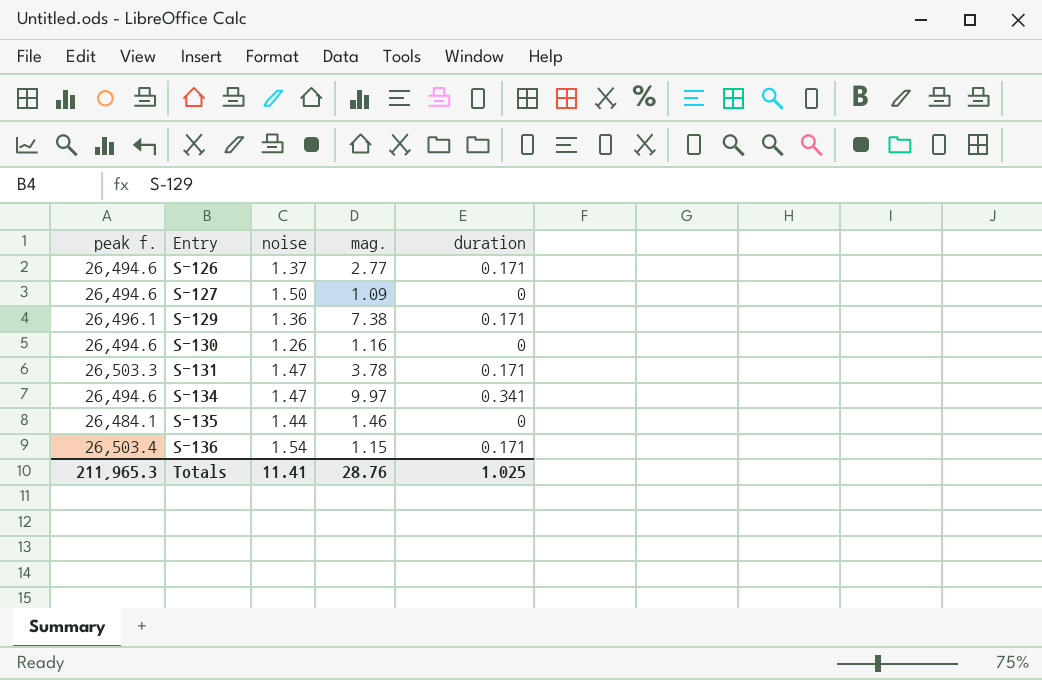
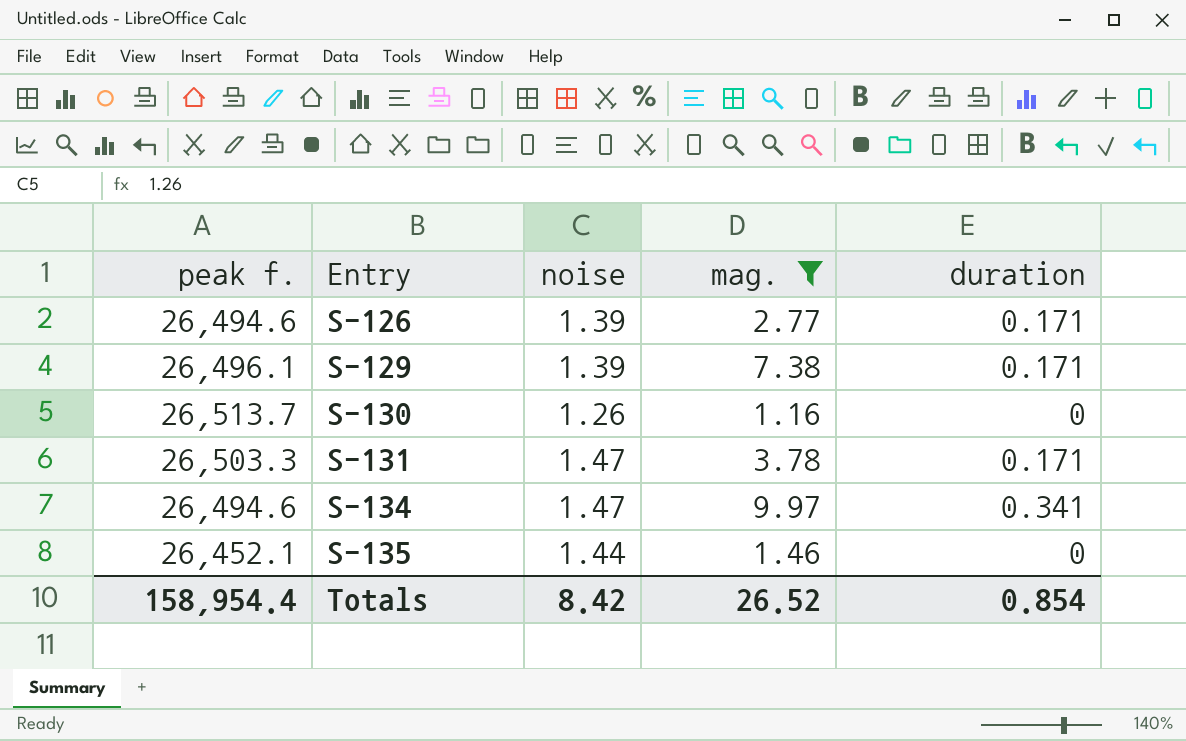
filter: none -> mag. >= 1.16
S-126 | noise: 1.37 -> 1.39
S-129 | noise: 1.36 -> 1.39
S-130 | peak f.: 26,494.6 -> 26,513.7
S-135 | peak f.: 26,484.1 -> 26,452.1
Totals | peak f.: 211,965.3 -> 158,954.4
Totals | noise: 11.41 -> 8.42
Totals | mag.: 28.76 -> 26.52
Totals | duration: 1.025 -> 0.854

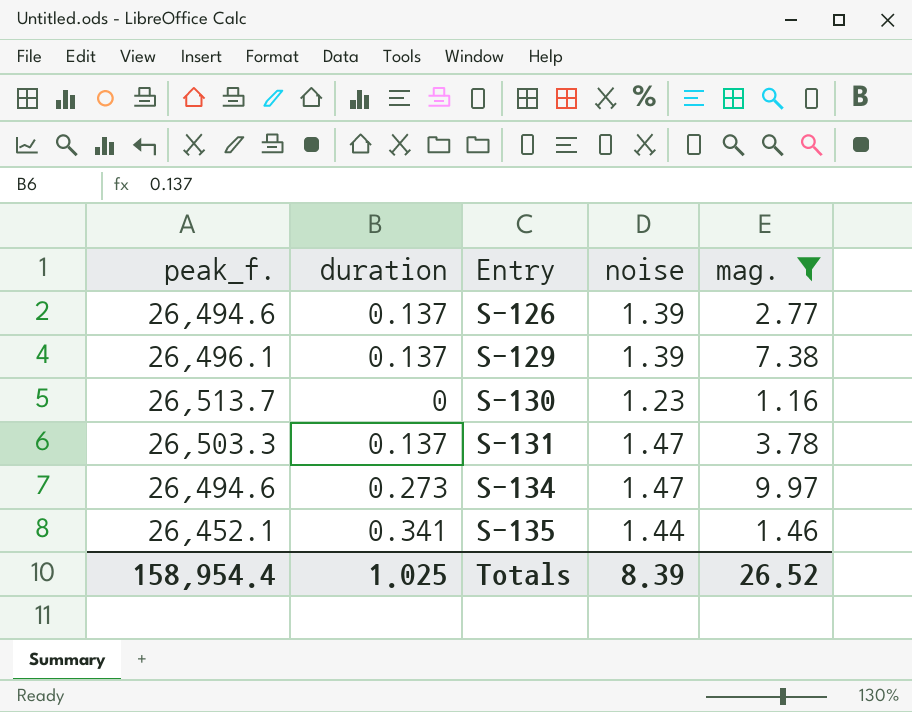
column name: peak f. -> peak_f.
column duration | position: 5 -> 2
S-126 | duration: 0.171 -> 0.137
S-129 | duration: 0.171 -> 0.137
S-130 | noise: 1.26 -> 1.23
S-131 | duration: 0.171 -> 0.137
S-134 | duration: 0.341 -> 0.273
S-135 | duration: 0 -> 0.341
Totals | duration: 0.854 -> 1.025
Totals | noise: 8.42 -> 8.39

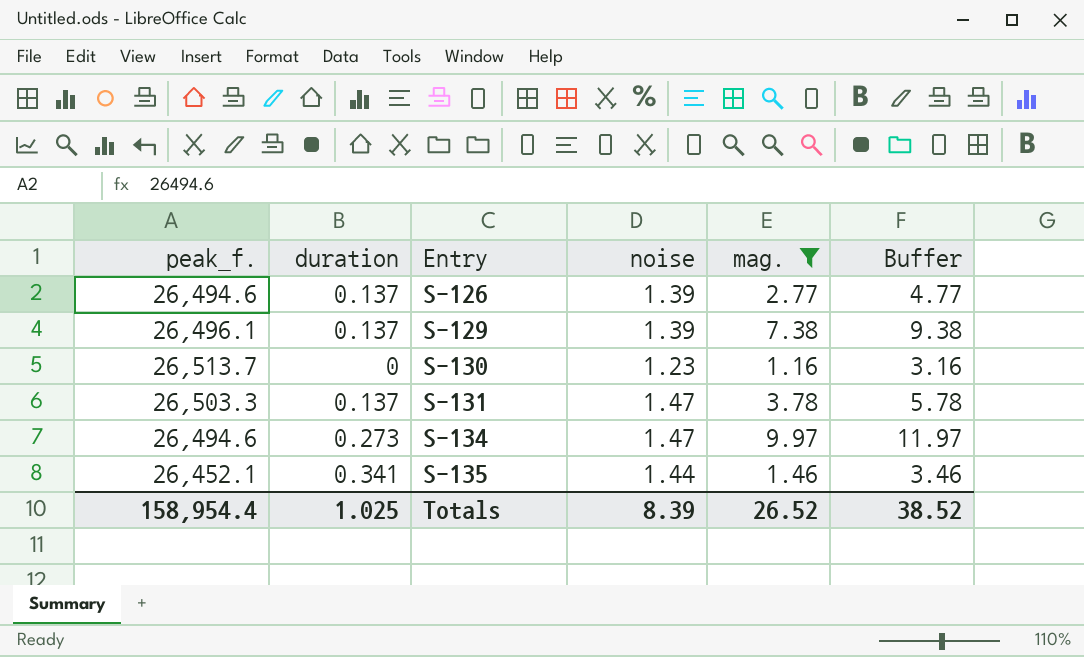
column Buffer | formula: none -> [mag.] + 2

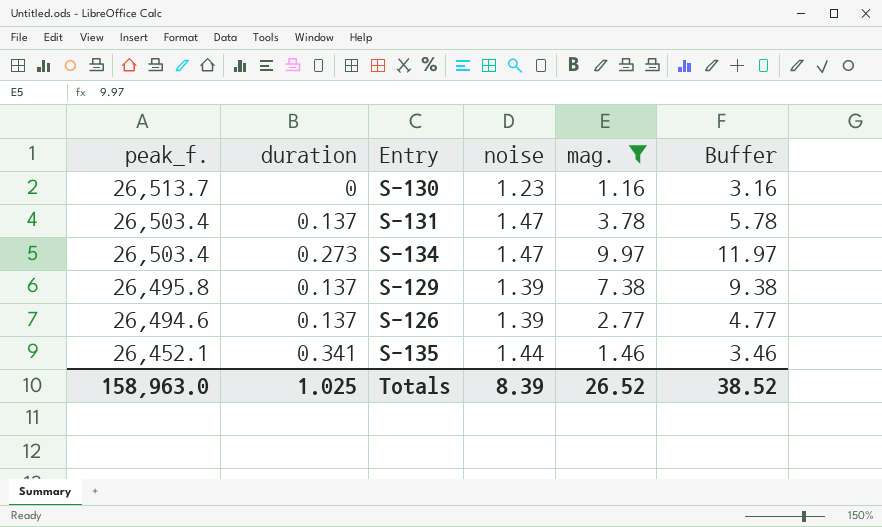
row order: Entry ascending -> peak_f. descending
S-131 | peak_f.: 26,503.3 -> 26,503.4
S-134 | peak_f.: 26,494.6 -> 26,503.4
S-129 | peak_f.: 26,496.1 -> 26,495.8
Totals | peak_f.: 158,954.4 -> 158,963.0

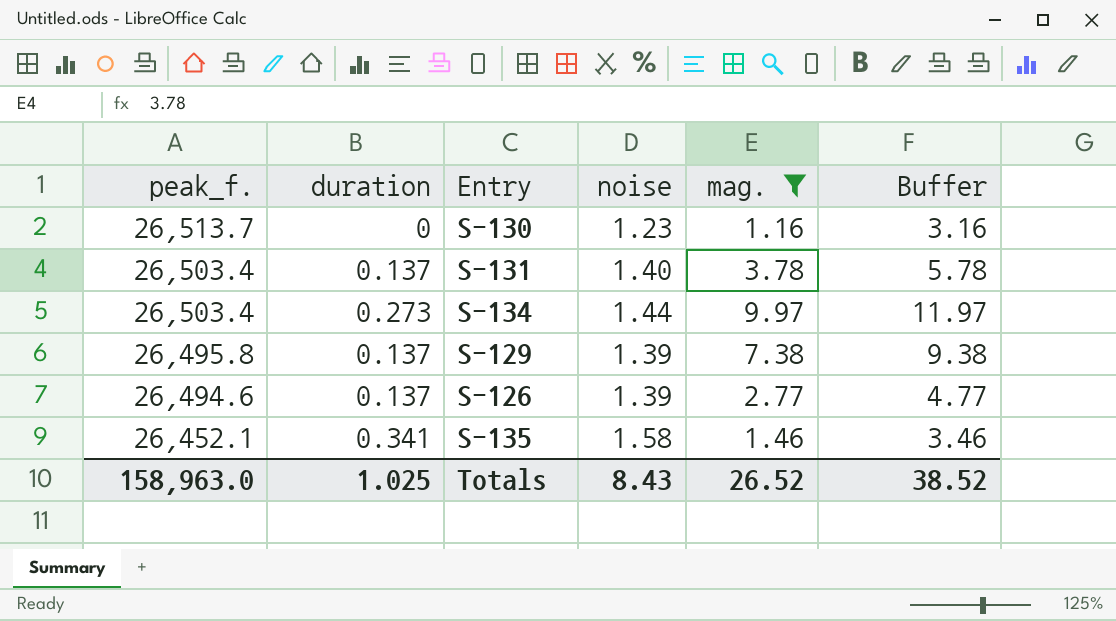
S-131 | noise: 1.47 -> 1.40
S-134 | noise: 1.47 -> 1.44
S-135 | noise: 1.44 -> 1.58
Totals | noise: 8.39 -> 8.43

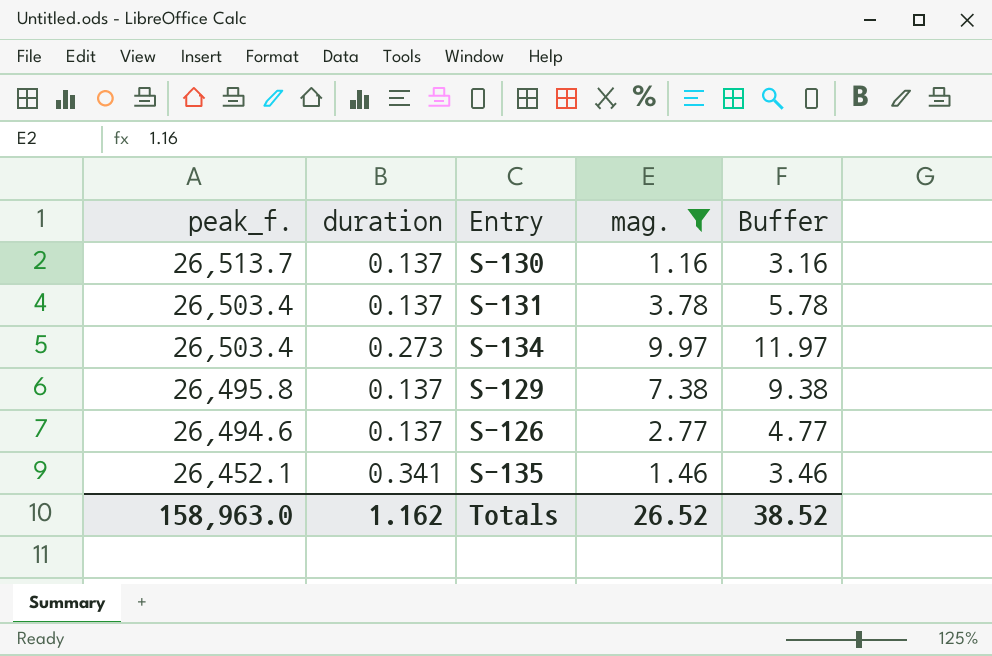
column noise | position: 4 -> none
S-130 | duration: 0 -> 0.137
Totals | duration: 1.025 -> 1.162

